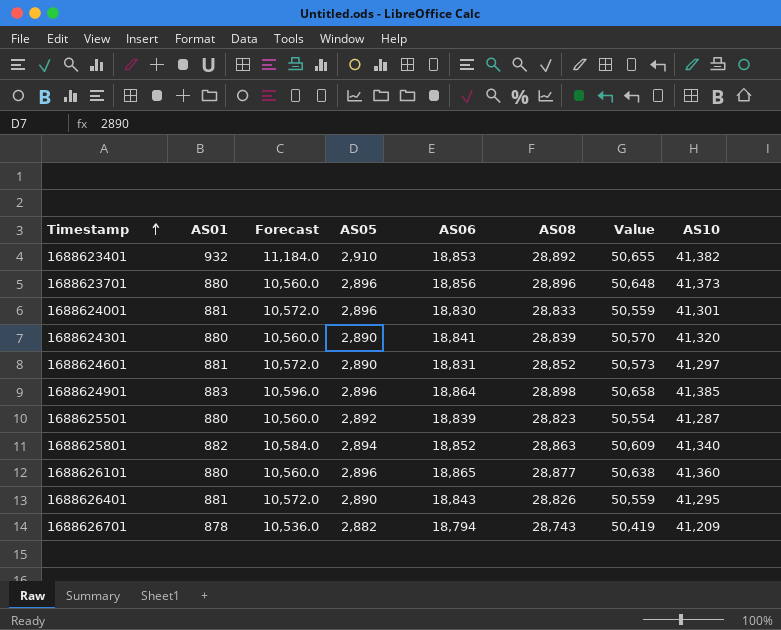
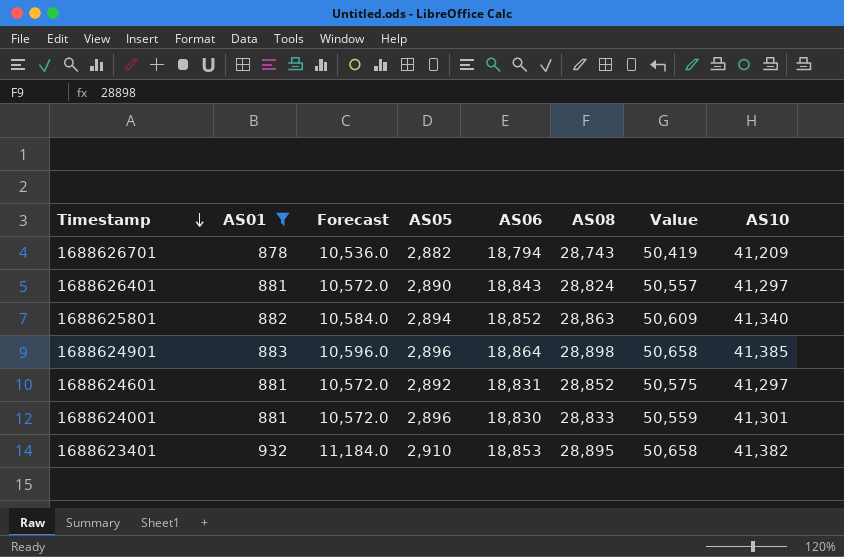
filter: none -> AS01 != 880
row order: Timestamp ascending -> Timestamp descending
1688626401 | AS08: 28,826 -> 28,824
1688626401 | Value: 50,559 -> 50,557
1688626401 | AS10: 41,295 -> 41,297
1688624601 | AS05: 2,890 -> 2,892
1688624601 | Value: 50,573 -> 50,575
1688623401 | AS08: 28,892 -> 28,895
1688623401 | Value: 50,655 -> 50,658

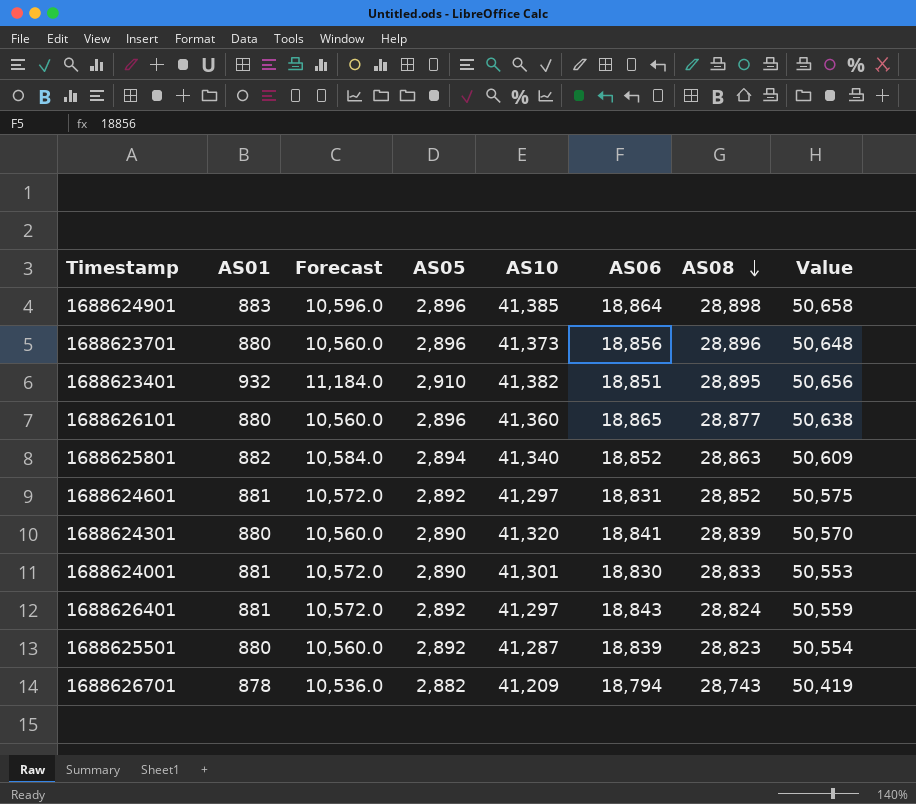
filter: AS01 != 880 -> none
row order: Timestamp descending -> AS08 descending
column AS10 | position: 8 -> 5
1688623401 | AS06: 18,853 -> 18,851
1688623401 | Value: 50,658 -> 50,656
1688624001 | AS05: 2,896 -> 2,890
1688624001 | Value: 50,559 -> 50,553
1688626401 | AS05: 2,890 -> 2,892
1688626401 | Value: 50,557 -> 50,559

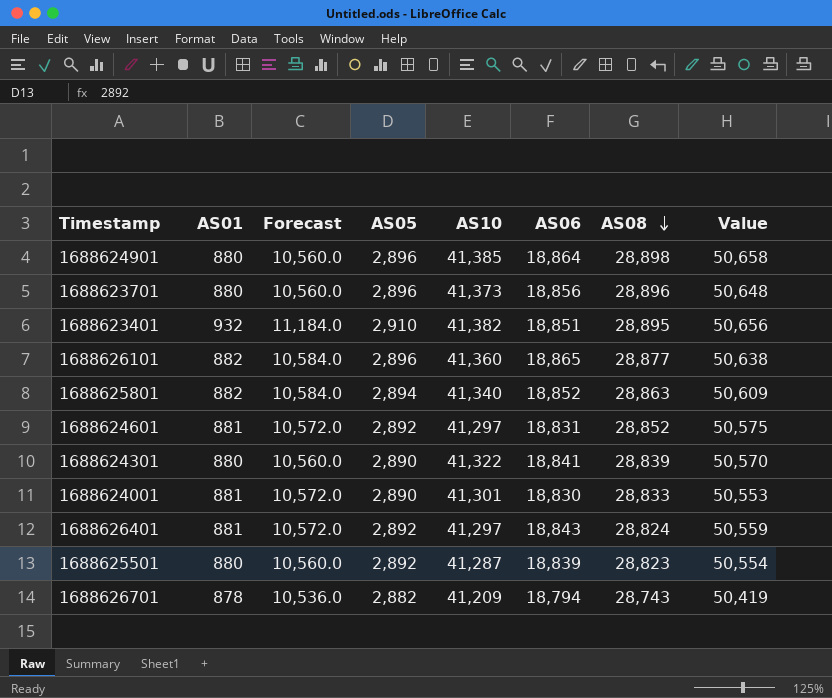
1688624901 | AS01: 883 -> 880
1688624901 | Forecast: 10,596.0 -> 10,560.0
1688626101 | AS01: 880 -> 882
1688626101 | Forecast: 10,560.0 -> 10,584.0
1688624301 | AS10: 41,320 -> 41,322

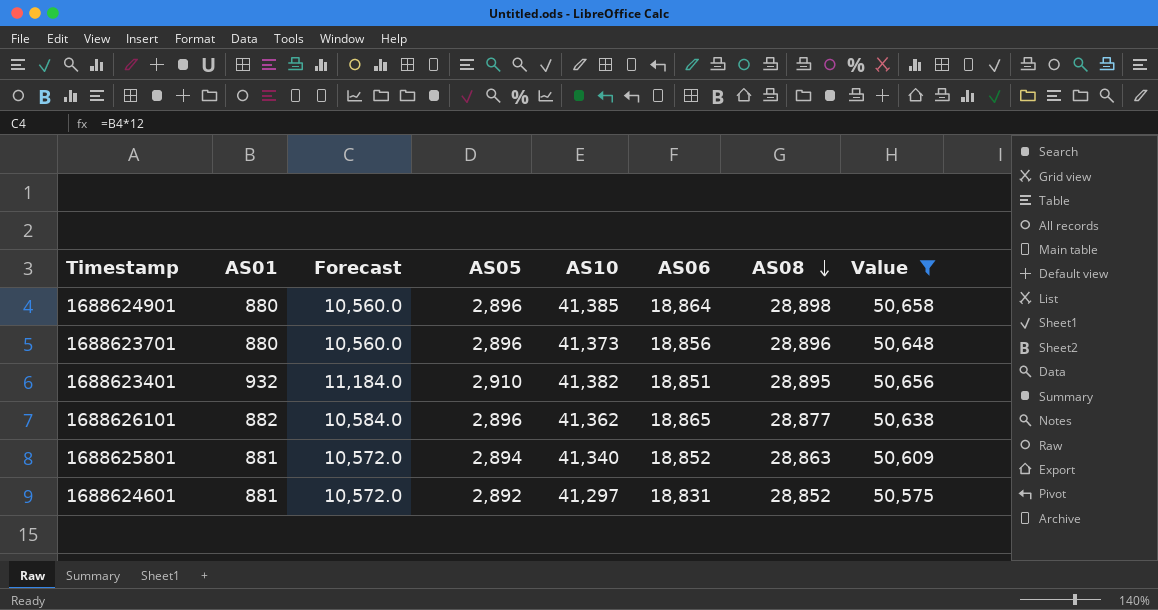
filter: none -> Value >= 50,575
1688626101 | AS10: 41,360 -> 41,362
1688625801 | AS01: 882 -> 881
1688625801 | Forecast: 10,584.0 -> 10,572.0

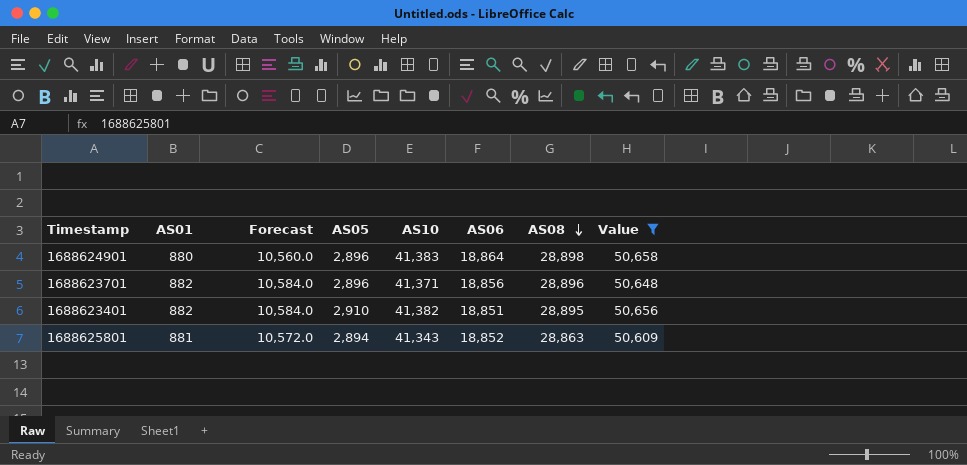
row 1688626101: 882 | 10,584.0 | 2,896 | 41,362 | 18,865 | 28,877 | 50,638 -> none
row 1688624601: 881 | 10,572.0 | 2,892 | 41,297 | 18,831 | 28,852 | 50,575 -> none
1688624901 | AS10: 41,385 -> 41,383
1688623701 | AS01: 880 -> 882
1688623701 | Forecast: 10,560.0 -> 10,584.0
1688623701 | AS10: 41,373 -> 41,371
1688623401 | AS01: 932 -> 882
1688623401 | Forecast: 11,184.0 -> 10,584.0
1688625801 | AS10: 41,340 -> 41,343

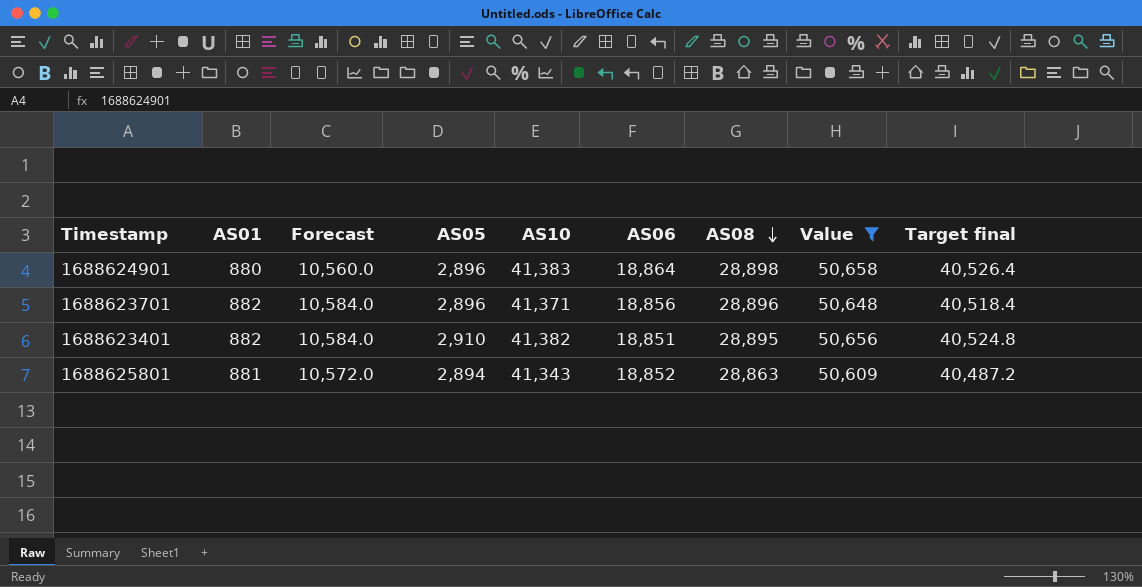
column Target final | formula: none -> [Value] * 0.8

